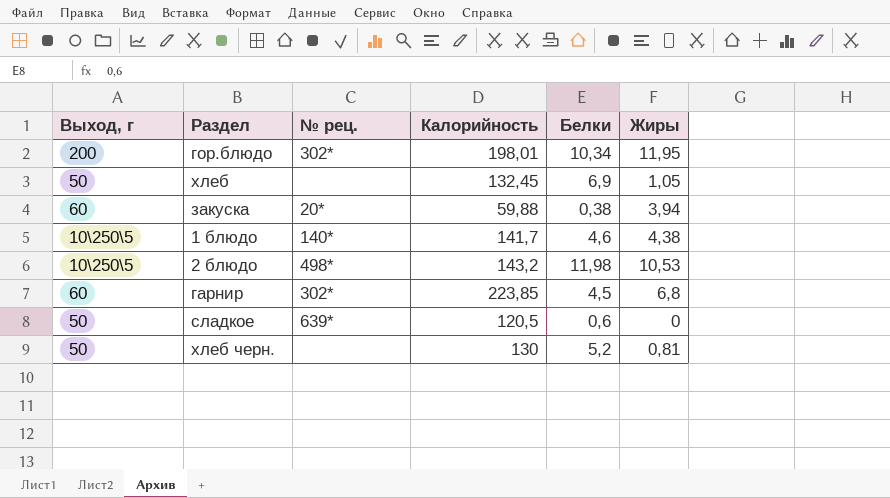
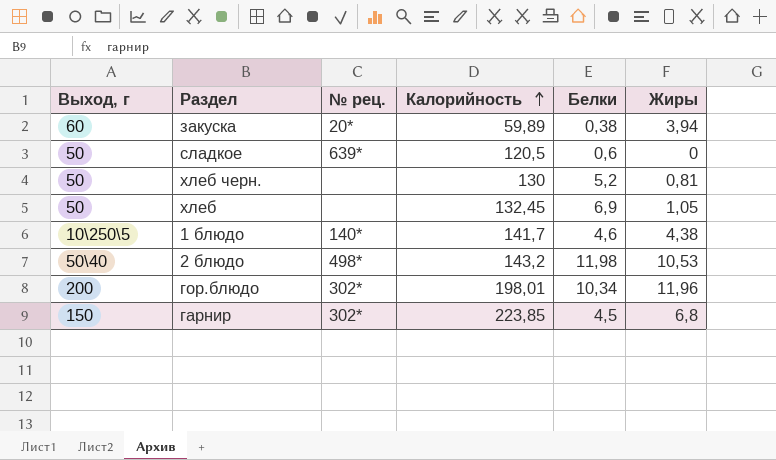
row order: none -> Калорийность ascending
закуска | Калорийность: 59,88 -> 59,89
2 блюдо | Выход, г: 10\250\5 -> 50\40
гор.блюдо | Жиры: 11,95 -> 11,96
гарнир | Выход, г: 60 -> 150

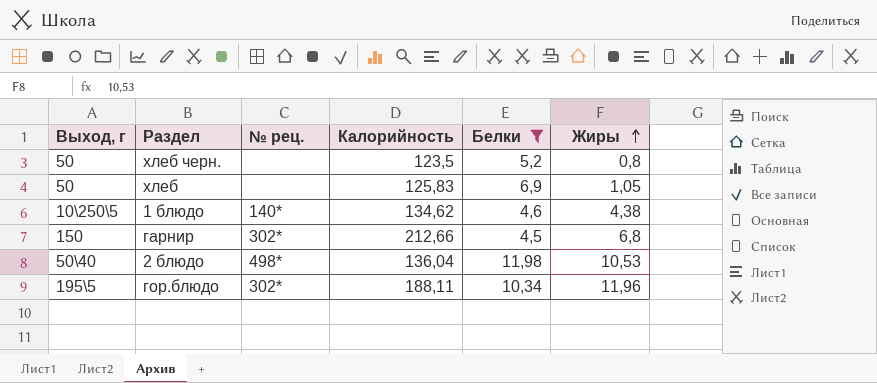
filter: none -> Белки >= 4,5
row order: Калорийность ascending -> Жиры ascending
хлеб черн. | Калорийность: 130 -> 123,5
хлеб черн. | Жиры: 0,81 -> 0,8
хлеб | Калорийность: 132,45 -> 125,83
1 блюдо | Калорийность: 141,7 -> 134,62
гарнир | Калорийность: 223,85 -> 212,66
2 блюдо | Калорийность: 143,2 -> 136,04
гор.блюдо | Выход, г: 200 -> 195\5
гор.блюдо | Калорийность: 198,01 -> 188,11

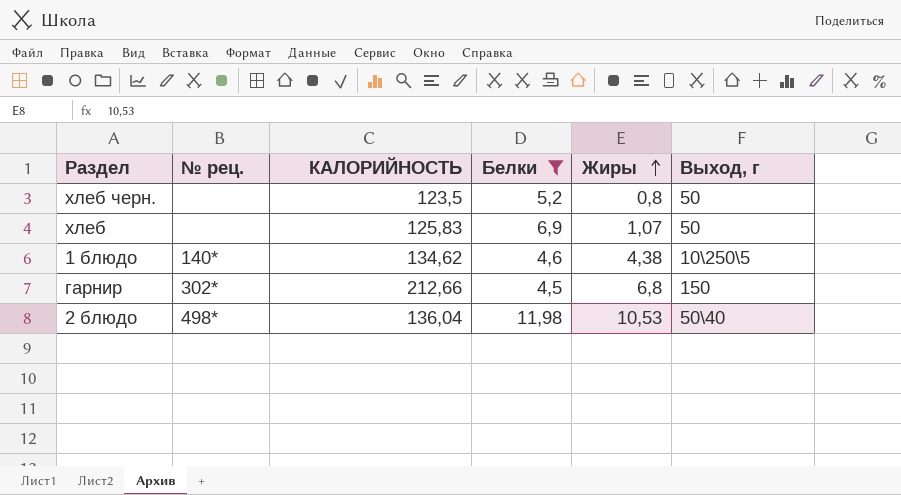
column name: Калорийность -> КАЛОРИЙНОСТЬ
column Выход, г | position: 1 -> 6
row гор.блюдо: 195\5 | 302* | 188,11 | 10,34 | 11,96 -> none
хлеб | Жиры: 1,05 -> 1,07

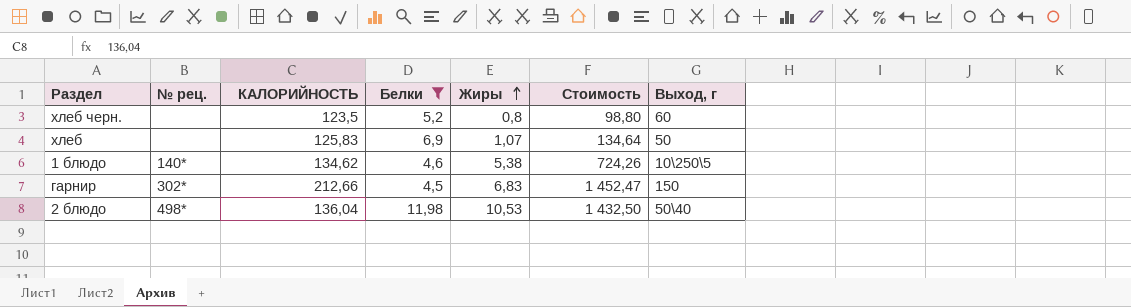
column Стоимость | formula: none -> [КАЛОРИЙНОСТЬ] * [Жиры]
хлеб черн. | Выход, г: 50 -> 60
1 блюдо | Жиры: 4,38 -> 5,38
гарнир | Жиры: 6,8 -> 6,83

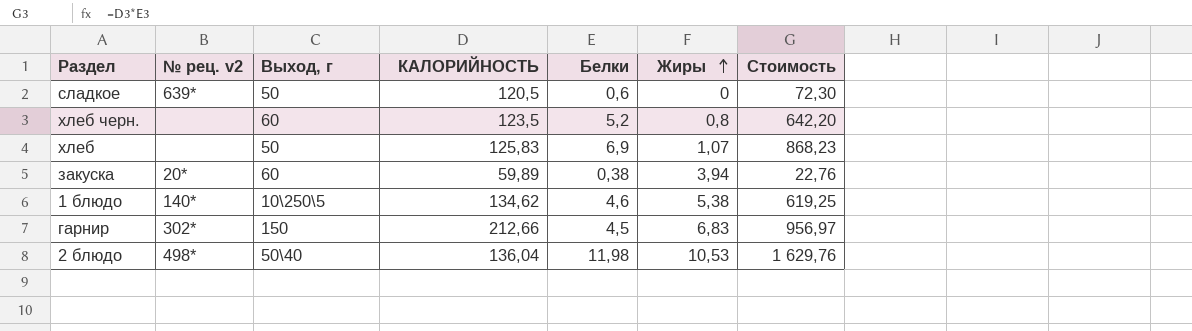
filter: Белки >= 4,5 -> none
column name: № рец. -> № рец. v2
column Выход, г | position: 7 -> 3
column Стоимость | formula: [КАЛОРИЙНОСТЬ] * [Жиры] -> [КАЛОРИЙНОСТЬ] * [Белки]

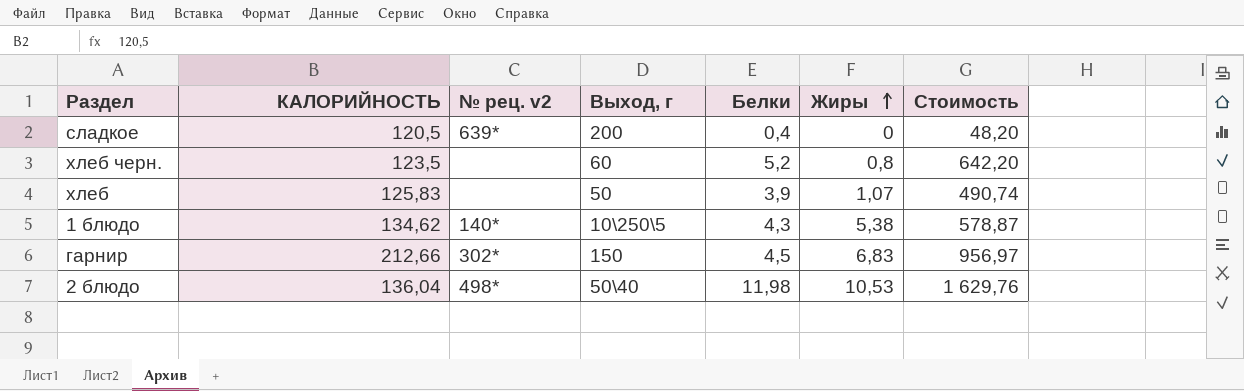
column КАЛОРИЙНОСТЬ | position: 4 -> 2
row закуска: 20* | 60 | 59,89 | 0,38 | 3,94 | 22,76 -> none
сладкое | Выход, г: 50 -> 200
сладкое | Белки: 0,6 -> 0,4
сладкое | Стоимость: 72,30 -> 48,20
хлеб | Белки: 6,9 -> 3,9
хлеб | Стоимость: 868,23 -> 490,74
1 блюдо | Белки: 4,6 -> 4,3
1 блюдо | Стоимость: 619,25 -> 578,87

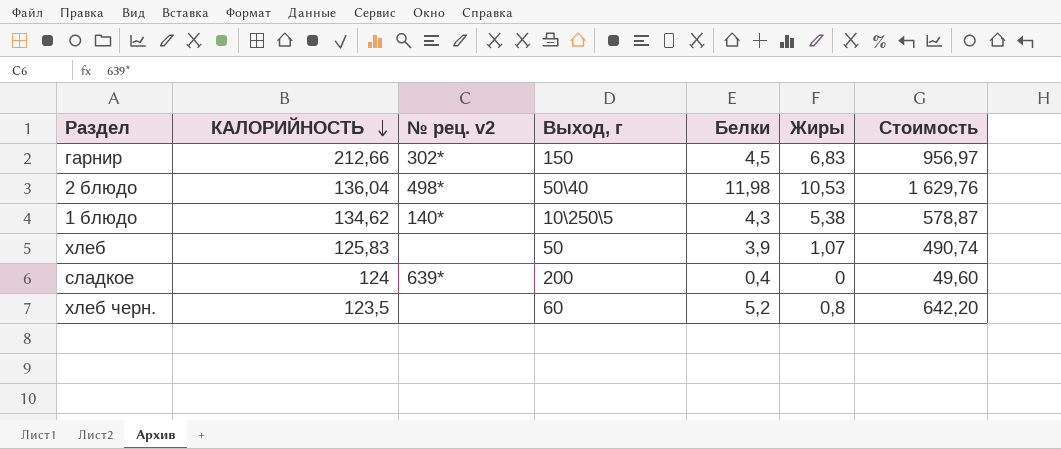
row order: Жиры ascending -> КАЛОРИЙНОСТЬ descending
сладкое | КАЛОРИЙНОСТЬ: 120,5 -> 124
сладкое | Стоимость: 48,20 -> 49,60

